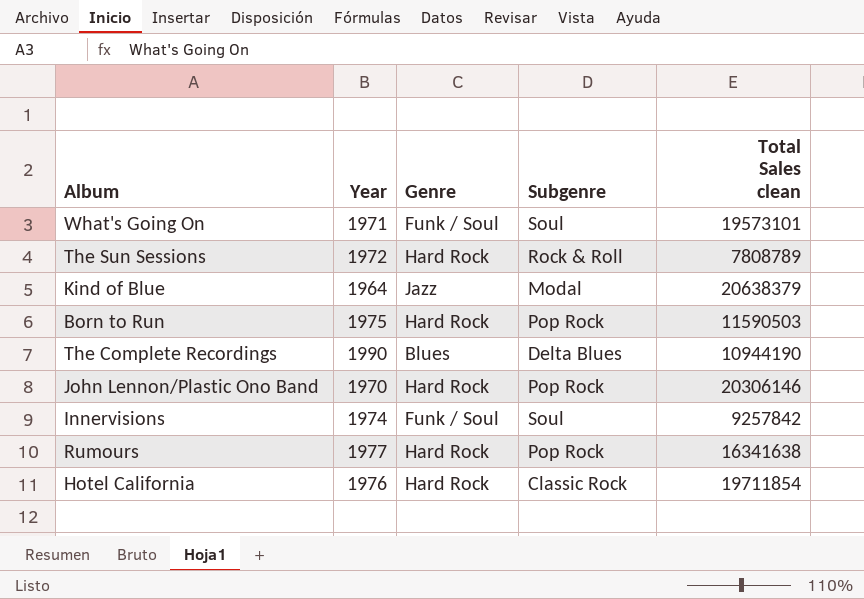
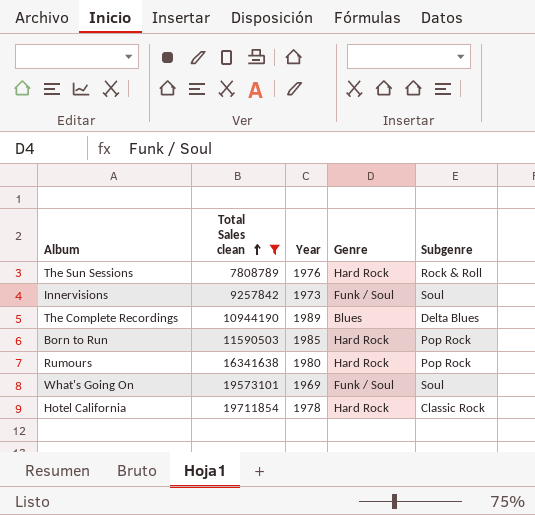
filter: none -> Total Sales clean <= 19711854
row order: none -> Total Sales clean ascending
column Total Sales clean | position: 5 -> 2
The Sun Sessions | Year: 1972 -> 1976
Innervisions | Year: 1974 -> 1973
The Complete Recordings | Year: 1990 -> 1989
Born to Run | Year: 1975 -> 1985
Rumours | Year: 1977 -> 1980
What's Going On | Year: 1971 -> 1969
Hotel California | Year: 1976 -> 1978

